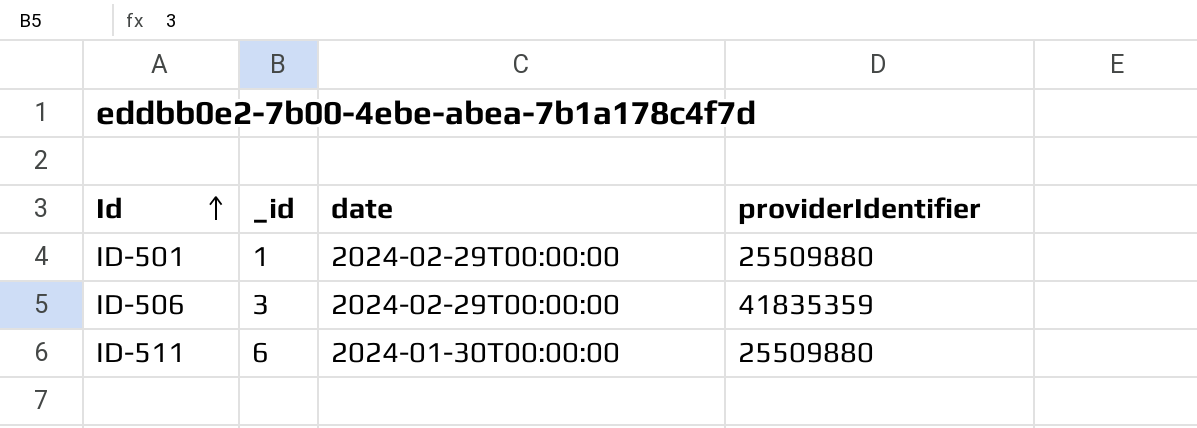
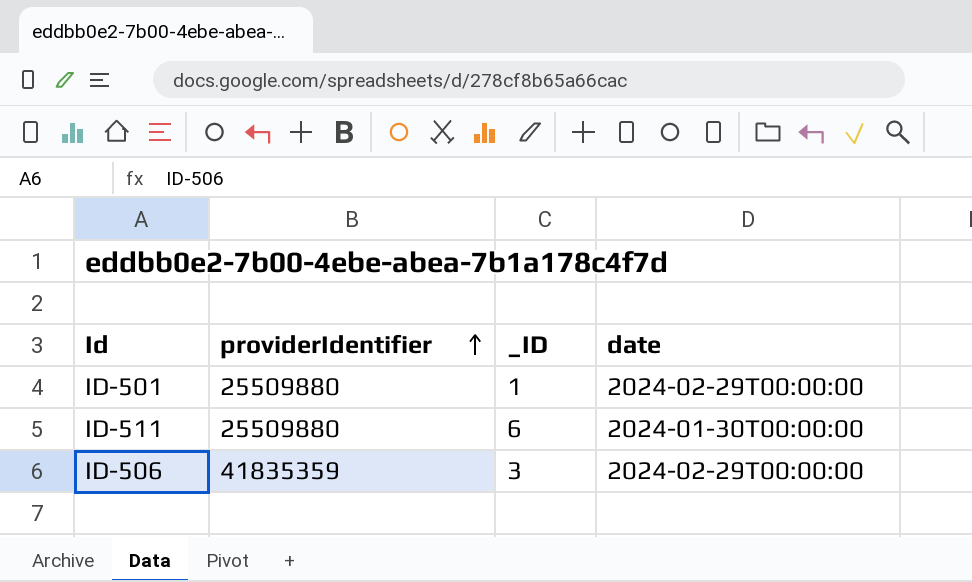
row order: Id ascending -> providerIdentifier ascending
column providerIdentifier | position: 4 -> 2
column name: _id -> _ID

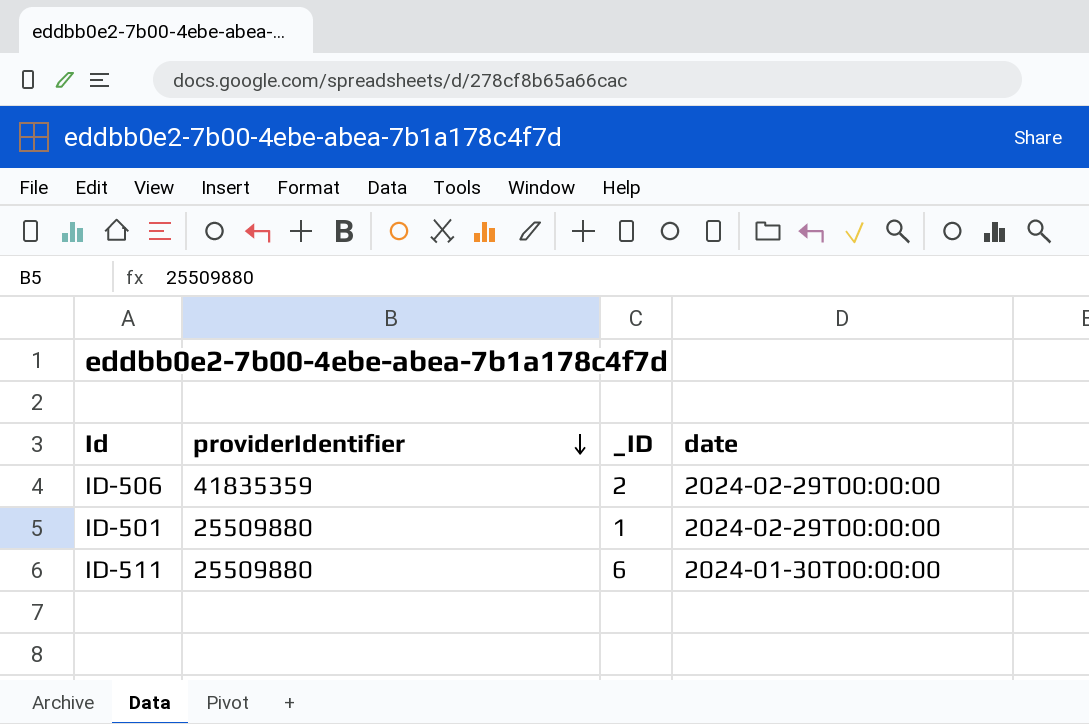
row order: providerIdentifier ascending -> providerIdentifier descending
ID-506 | _ID: 3 -> 2

